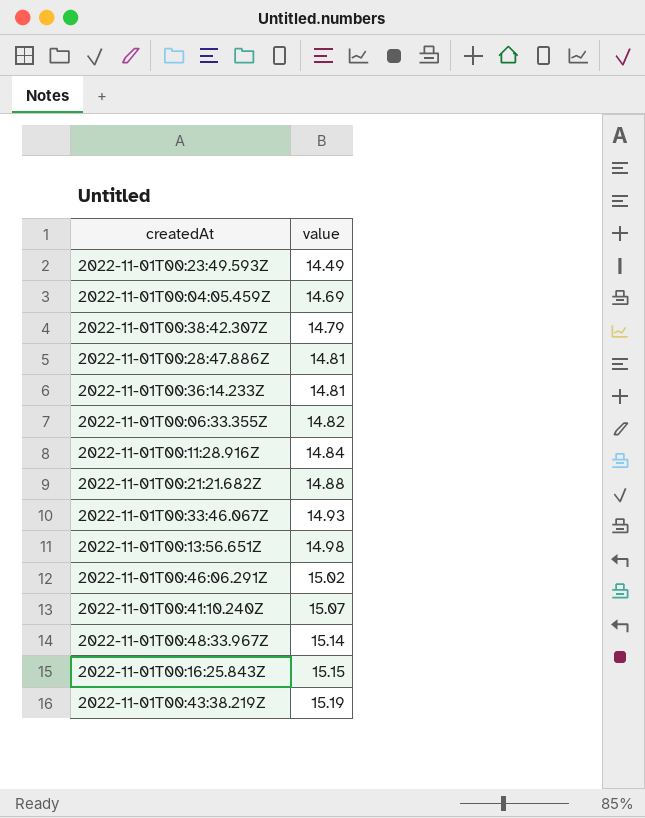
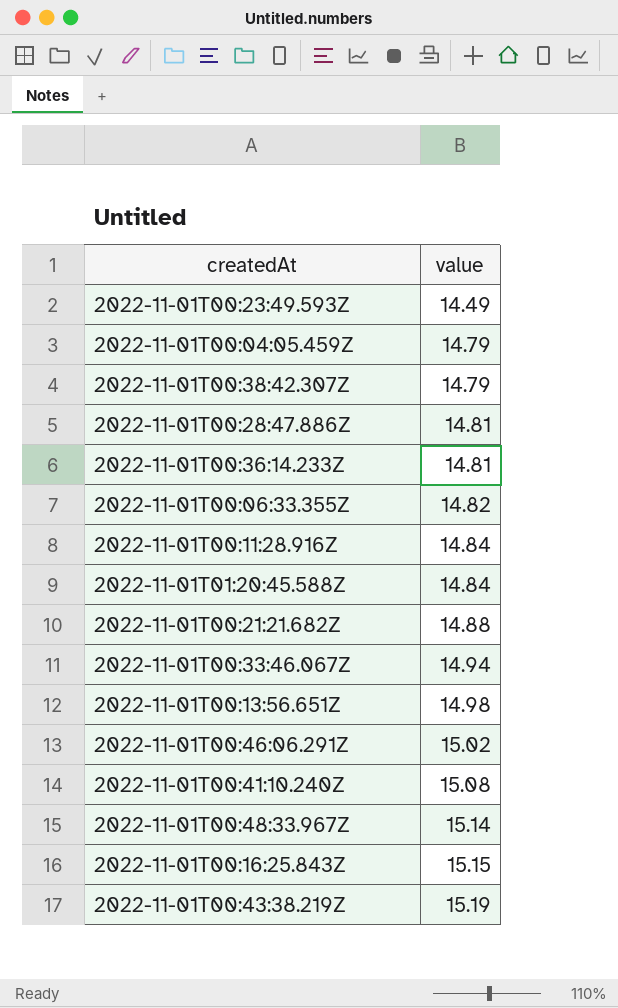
2022-11-01T00:04:05.459Z | value: 14.69 -> 14.79
row 2022-11-01T01:20:45.588Z: none -> 14.84
2022-11-01T00:33:46.067Z | value: 14.93 -> 14.94
2022-11-01T00:41:10.240Z | value: 15.07 -> 15.08

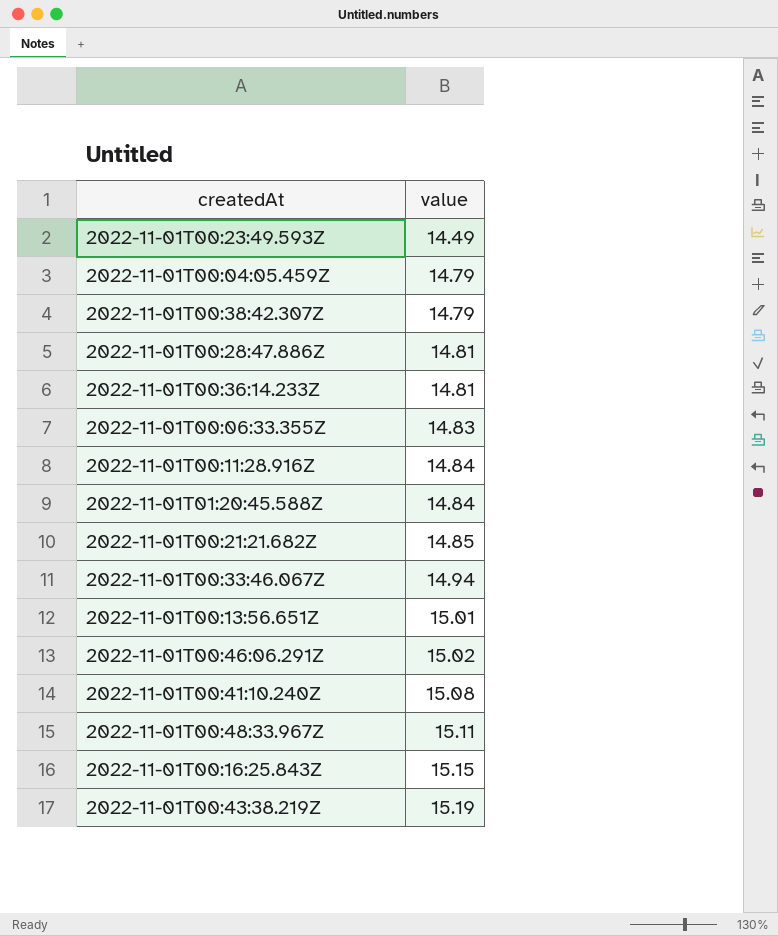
2022-11-01T00:06:33.355Z | value: 14.82 -> 14.83
2022-11-01T00:21:21.682Z | value: 14.88 -> 14.85
2022-11-01T00:13:56.651Z | value: 14.98 -> 15.01
2022-11-01T00:48:33.967Z | value: 15.14 -> 15.11

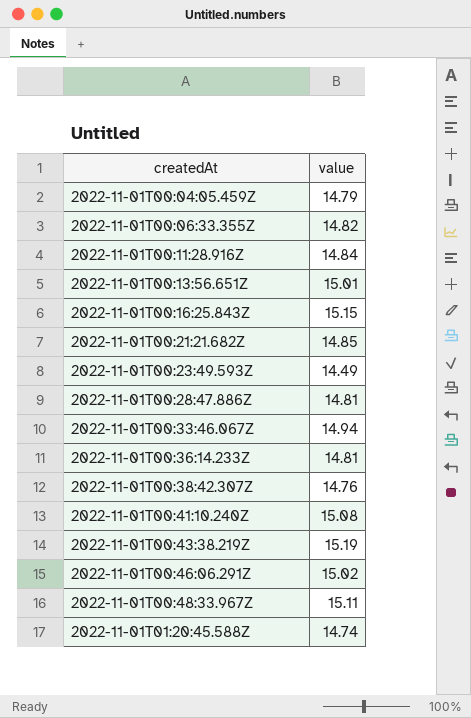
row order: value ascending -> createdAt ascending
2022-11-01T00:06:33.355Z | value: 14.83 -> 14.82
2022-11-01T00:38:42.307Z | value: 14.79 -> 14.76
2022-11-01T01:20:45.588Z | value: 14.84 -> 14.74

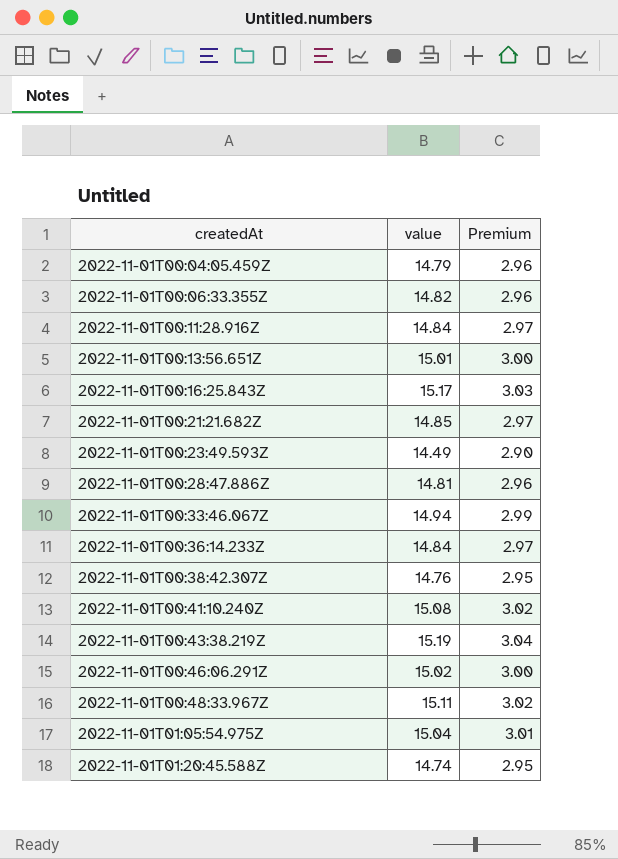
column Premium | formula: none -> [value] * 0.2
2022-11-01T00:16:25.843Z | value: 15.15 -> 15.17
2022-11-01T00:36:14.233Z | value: 14.81 -> 14.84
row 2022-11-01T01:05:54.975Z: none -> 15.04 | 3.01

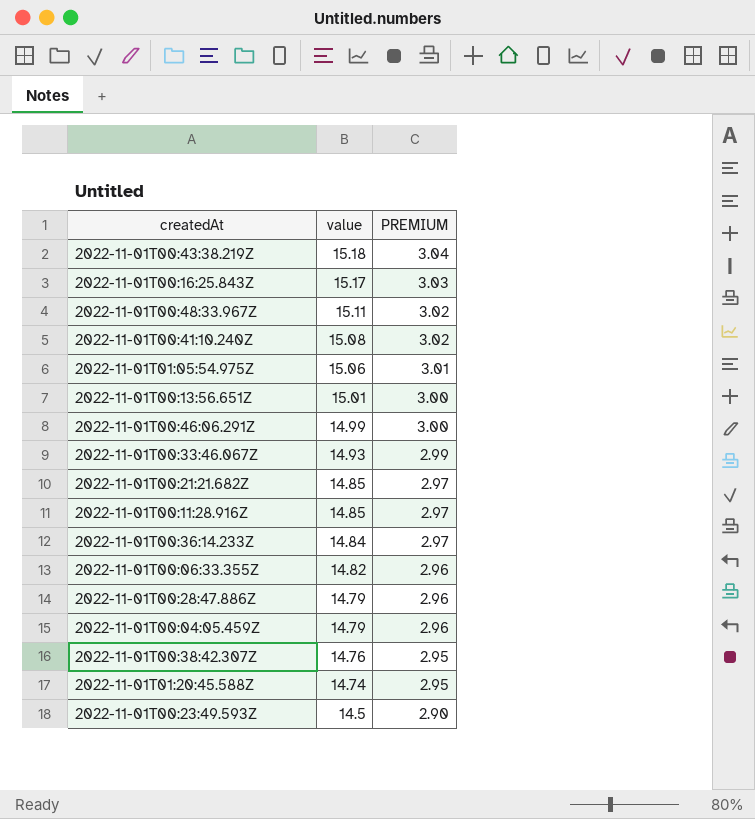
row order: createdAt ascending -> value descending
column name: Premium -> PREMIUM
2022-11-01T00:43:38.219Z | value: 15.19 -> 15.18
2022-11-01T01:05:54.975Z | value: 15.04 -> 15.06
2022-11-01T00:46:06.291Z | value: 15.02 -> 14.99
2022-11-01T00:33:46.067Z | value: 14.94 -> 14.93
2022-11-01T00:11:28.916Z | value: 14.84 -> 14.85
2022-11-01T00:28:47.886Z | value: 14.81 -> 14.79
2022-11-01T00:23:49.593Z | value: 14.49 -> 14.5

